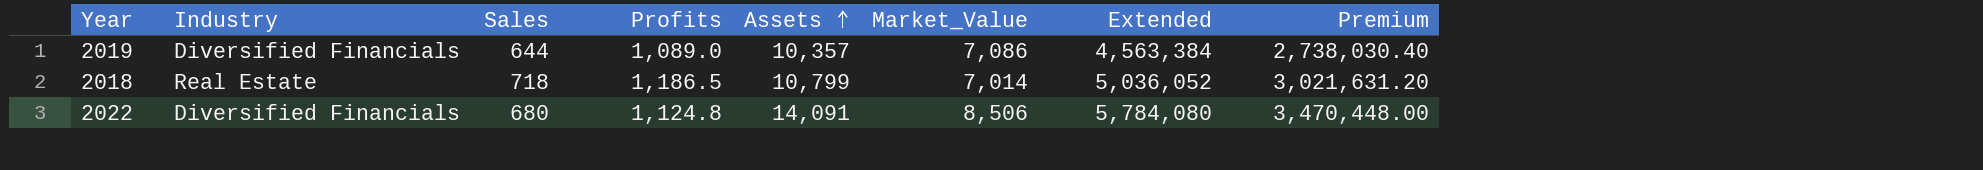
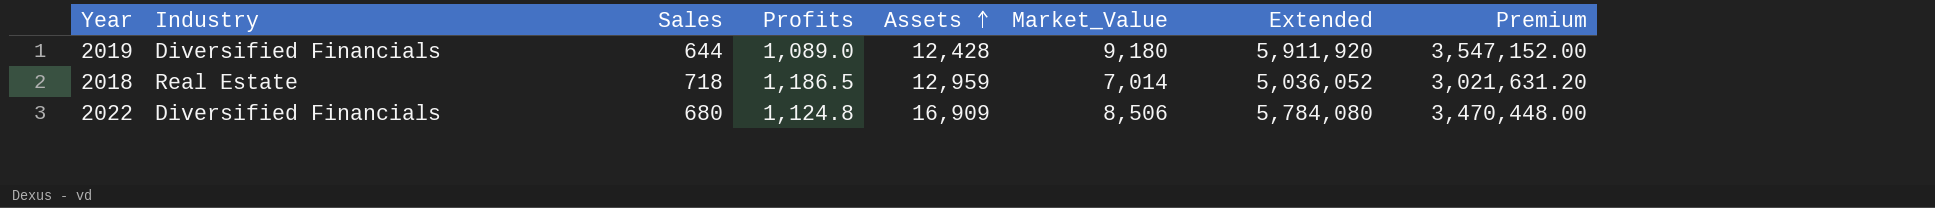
2019 | Assets: 10,357 -> 12,428
2019 | Market_Value: 7,086 -> 9,180
2019 | Extended: 4,563,384 -> 5,911,920
2019 | Premium: 2,738,030.40 -> 3,547,152.00
2018 | Assets: 10,799 -> 12,959
2022 | Assets: 14,091 -> 16,909

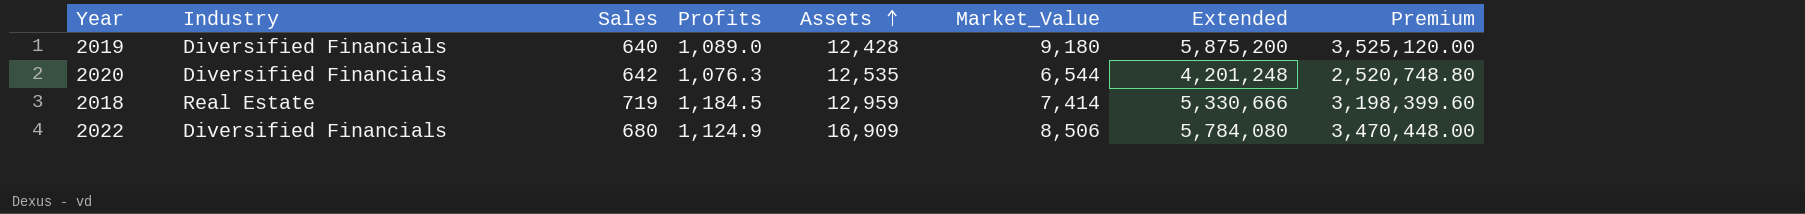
2019 | Sales: 644 -> 640
2019 | Extended: 5,911,920 -> 5,875,200
2019 | Premium: 3,547,152.00 -> 3,525,120.00
row 2020: none -> Diversified Financials | 642 | 1,076.3 | 12,535 | 6,544 | 4,201,248 | 2,520,748.80
2018 | Sales: 718 -> 719
2018 | Profits: 1,186.5 -> 1,184.5
2018 | Market_Value: 7,014 -> 7,414
2018 | Extended: 5,036,052 -> 5,330,666
2018 | Premium: 3,021,631.20 -> 3,198,399.60
2022 | Profits: 1,124.8 -> 1,124.9

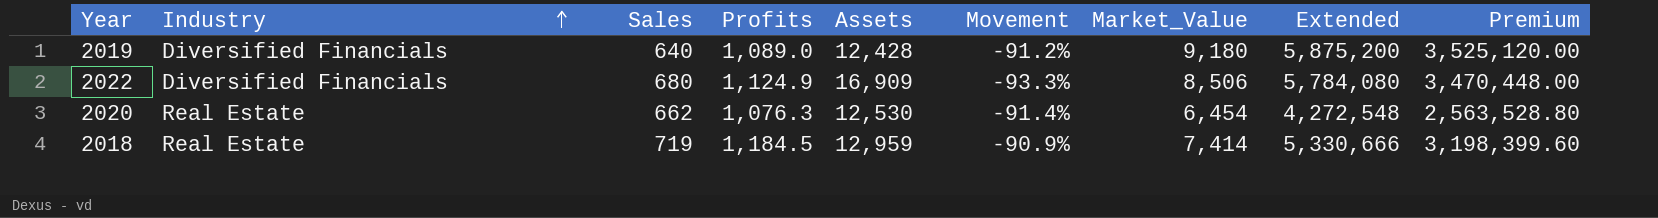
row order: Assets ascending -> Industry ascending
column Movement | formula: none -> ([Profits] - [Assets]) / [Assets]
2020 | Industry: Diversified Financials -> Real Estate
2020 | Sales: 642 -> 662
2020 | Assets: 12,535 -> 12,530
2020 | Market_Value: 6,544 -> 6,454
2020 | Extended: 4,201,248 -> 4,272,548
2020 | Premium: 2,520,748.80 -> 2,563,528.80

